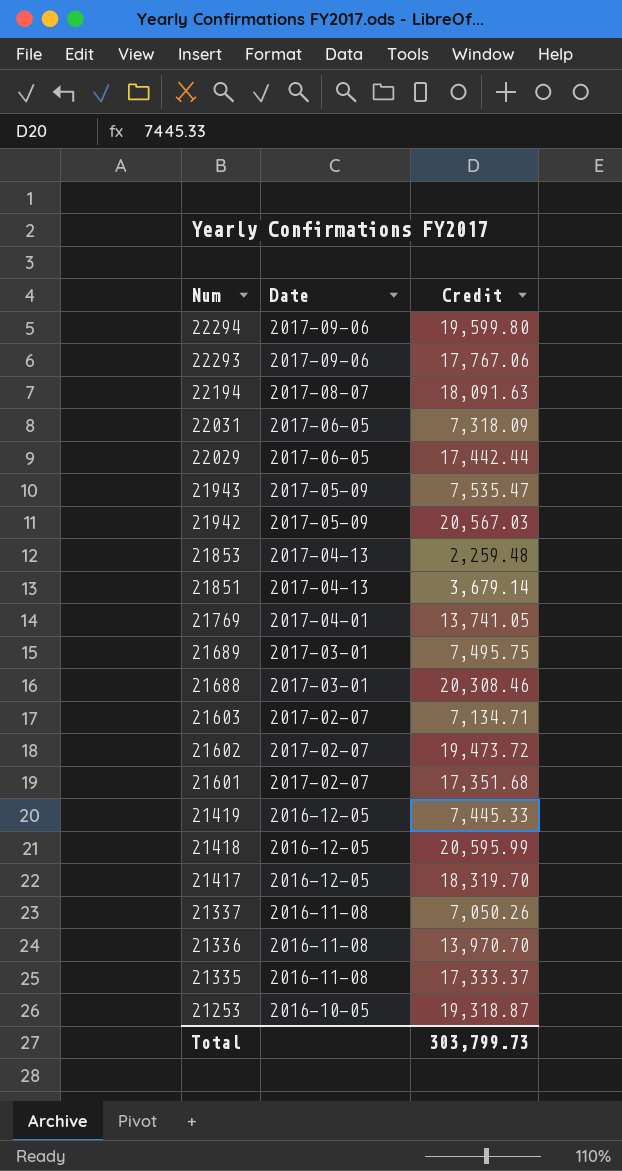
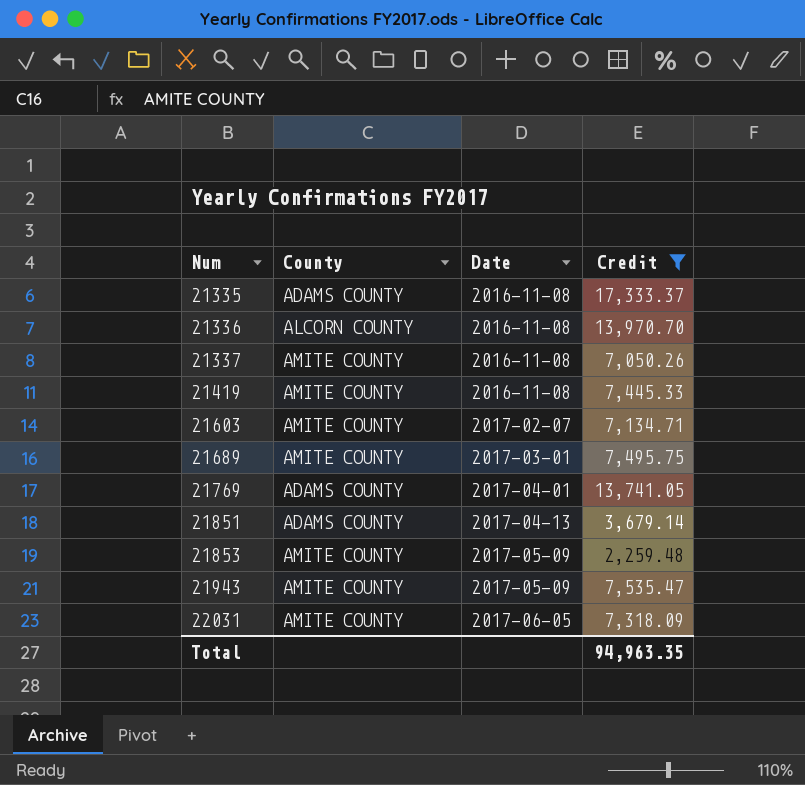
filter: none -> Credit <= 17,333.37
row order: Num descending -> Num ascending
column County | position: none -> 2
21419 | Date: 2016-12-05 -> 2016-11-08
21853 | Date: 2017-04-13 -> 2017-05-09
Total | Credit: 303,799.73 -> 94,963.35

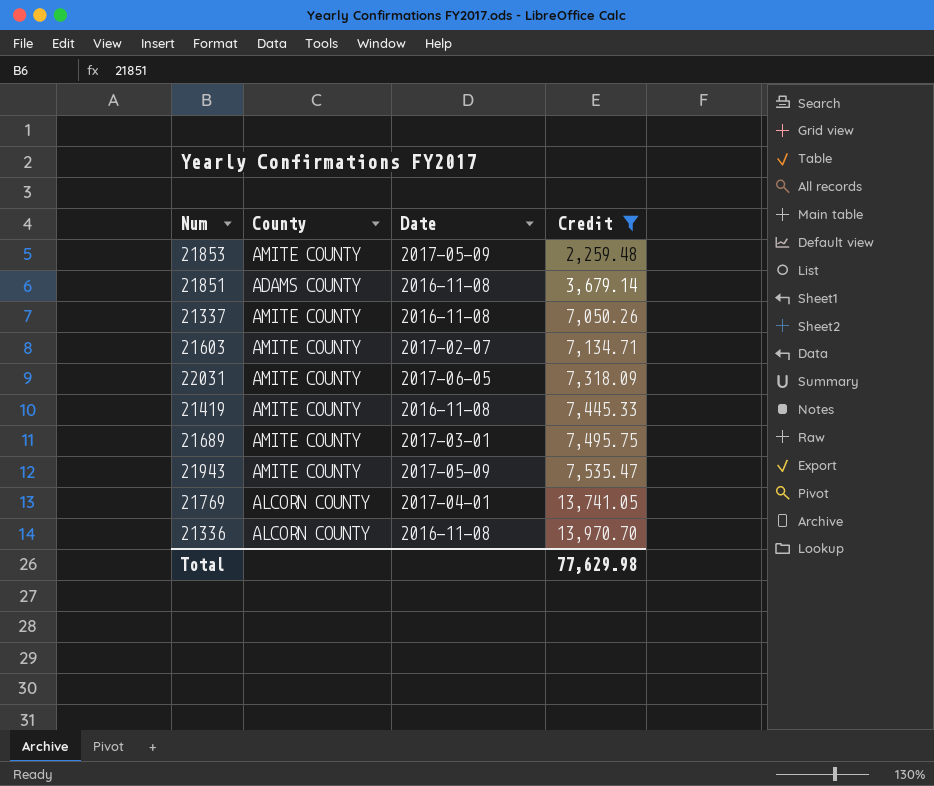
row order: Num ascending -> Credit ascending
row 21335: ADAMS COUNTY | 2016-11-08 | 17,333.37 -> none
21851 | Date: 2017-04-13 -> 2016-11-08
21769 | County: ADAMS COUNTY -> ALCORN COUNTY
Total | Credit: 94,963.35 -> 77,629.98

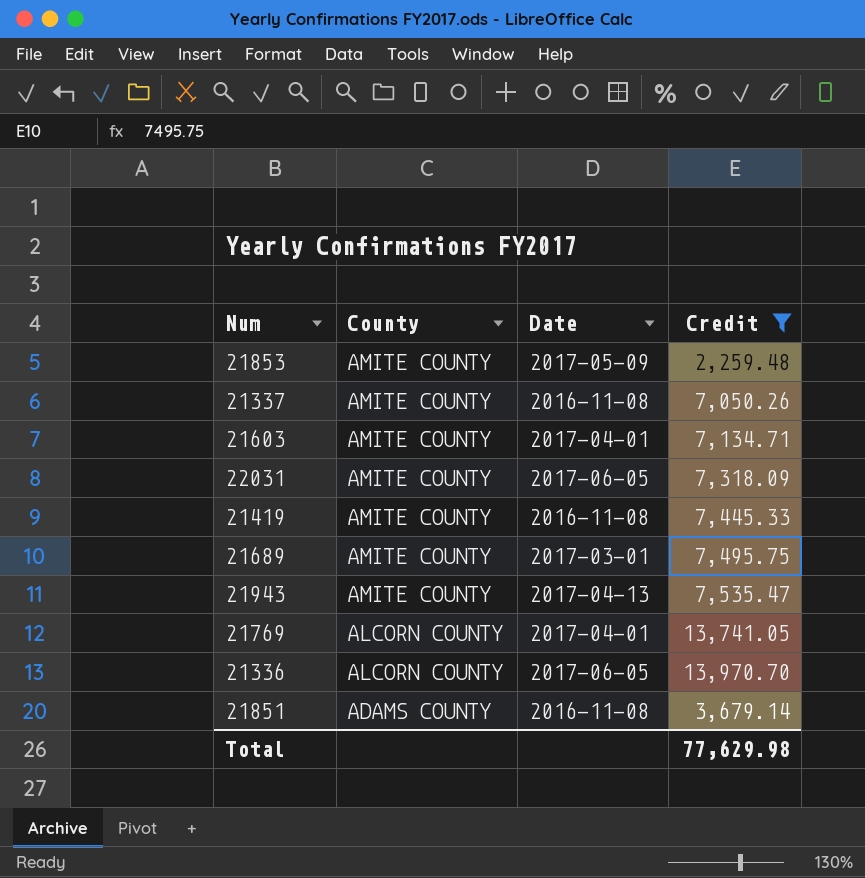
row order: Credit ascending -> County descending
21603 | Date: 2017-02-07 -> 2017-04-01
21943 | Date: 2017-05-09 -> 2017-04-13
21336 | Date: 2016-11-08 -> 2017-06-05

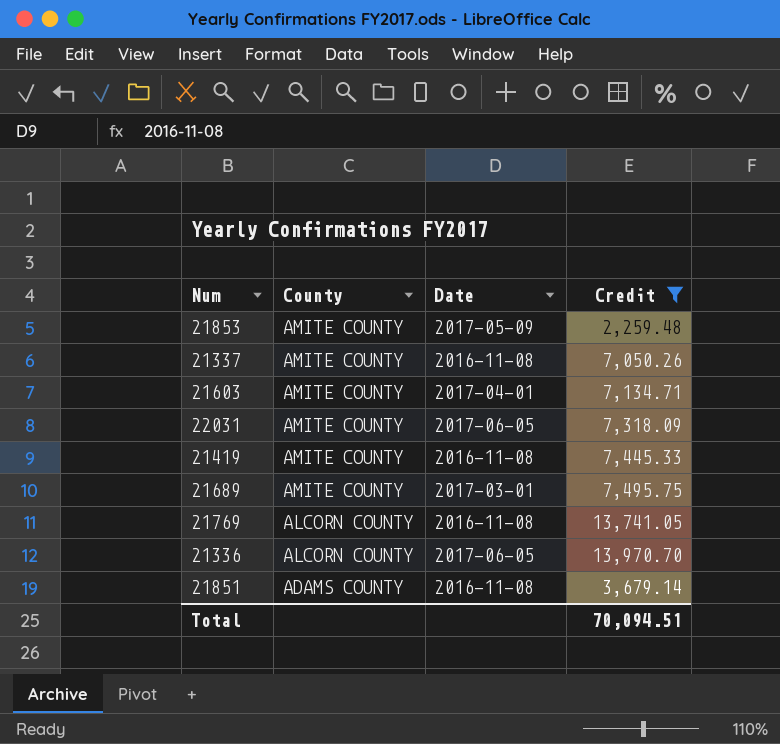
row 21943: AMITE COUNTY | 2017-04-13 | 7,535.47 -> none
21769 | Date: 2017-04-01 -> 2016-11-08
Total | Credit: 77,629.98 -> 70,094.51

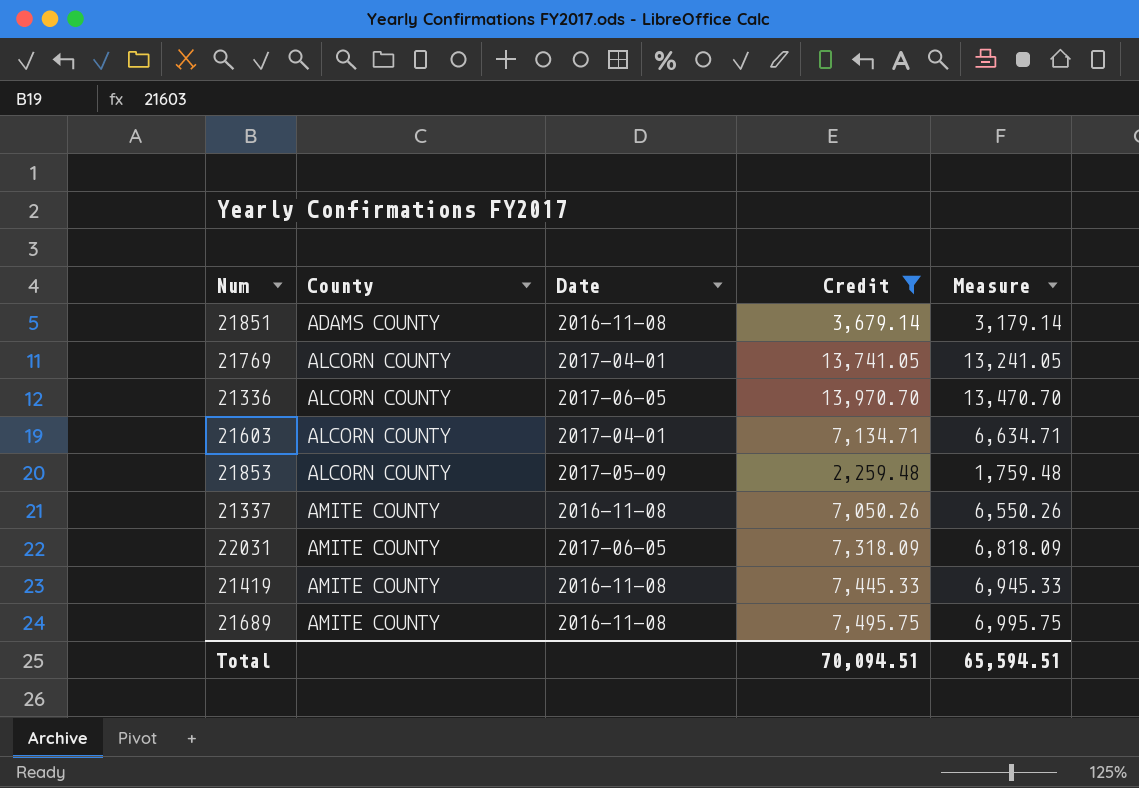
row order: County descending -> County ascending
column Measure | formula: none -> [Credit] - 500
21769 | Date: 2016-11-08 -> 2017-04-01
21603 | County: AMITE COUNTY -> ALCORN COUNTY
21853 | County: AMITE COUNTY -> ALCORN COUNTY
21689 | Date: 2017-03-01 -> 2016-11-08

